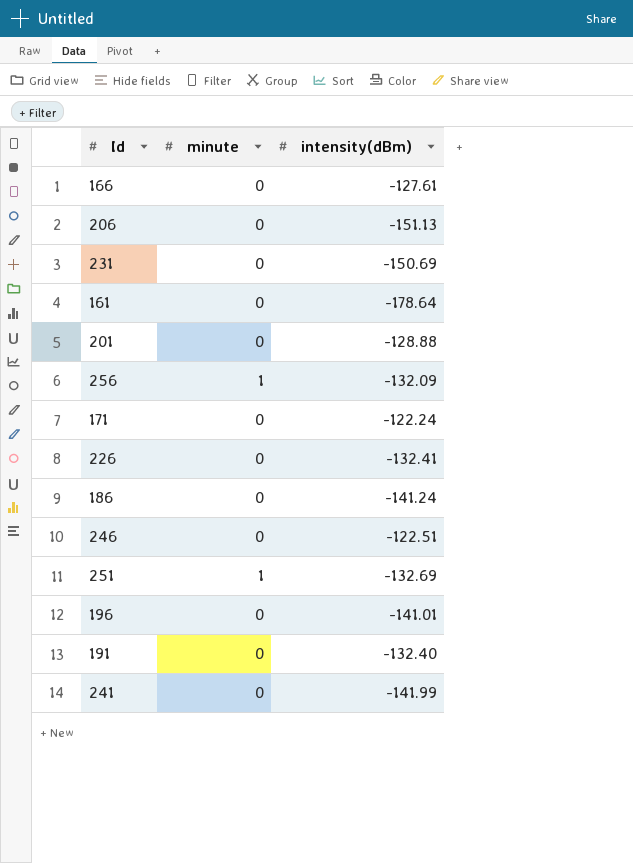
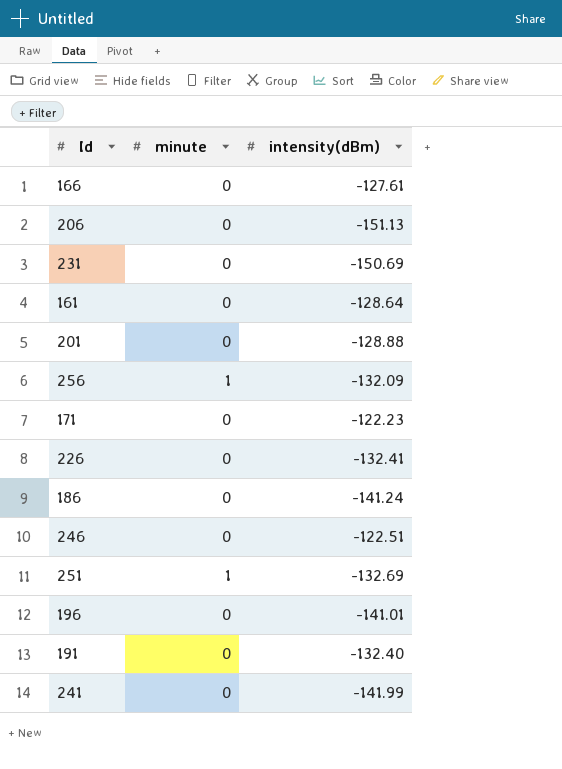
161 | intensity(dBm): -178.64 -> -128.64
171 | intensity(dBm): -122.24 -> -122.23

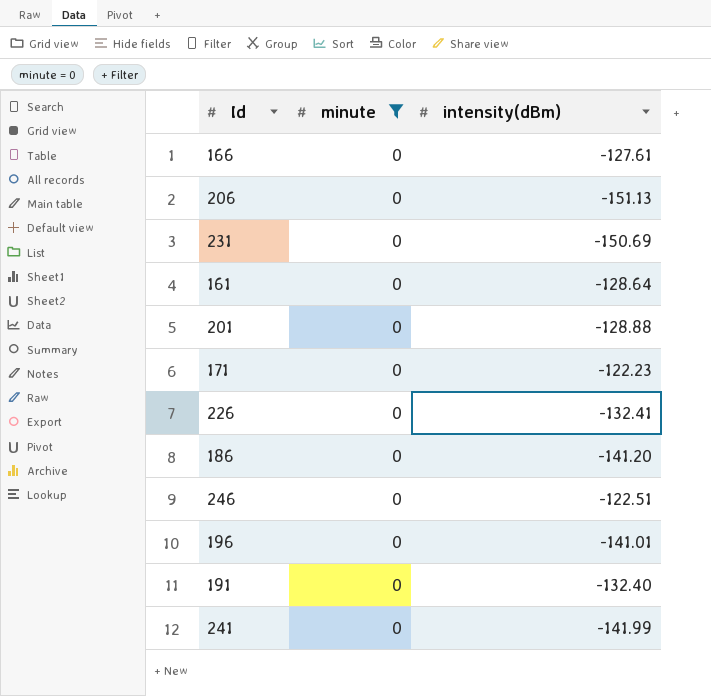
filter: none -> minute = 0
186 | intensity(dBm): -141.24 -> -141.20

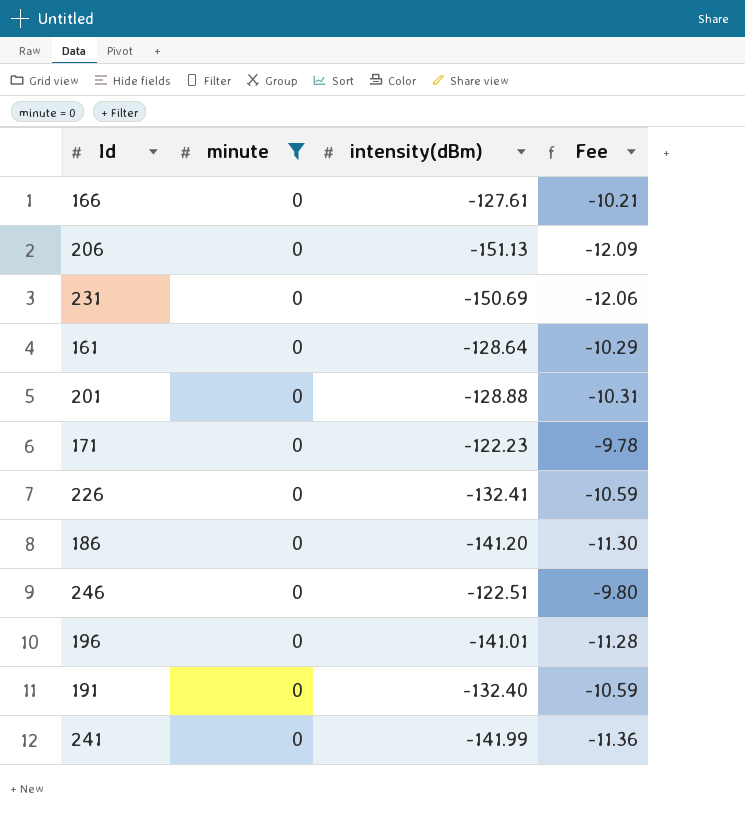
column Fee | formula: none -> [intensity(dBm)] * 0.08

